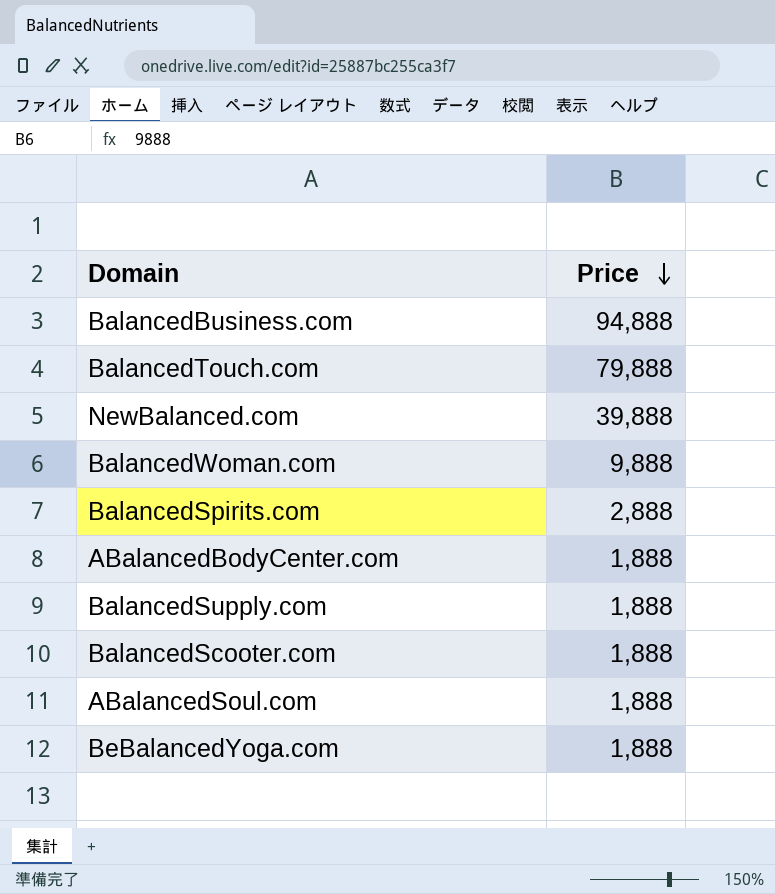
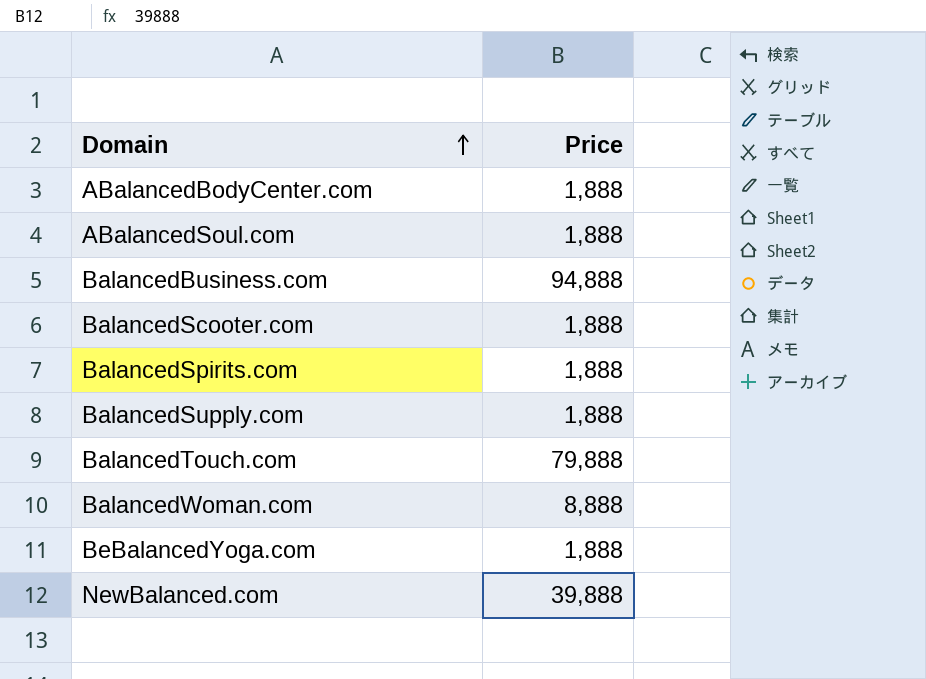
row order: Price descending -> Domain ascending
BalancedSpirits.com | Price: 2,888 -> 1,888
BalancedWoman.com | Price: 9,888 -> 8,888

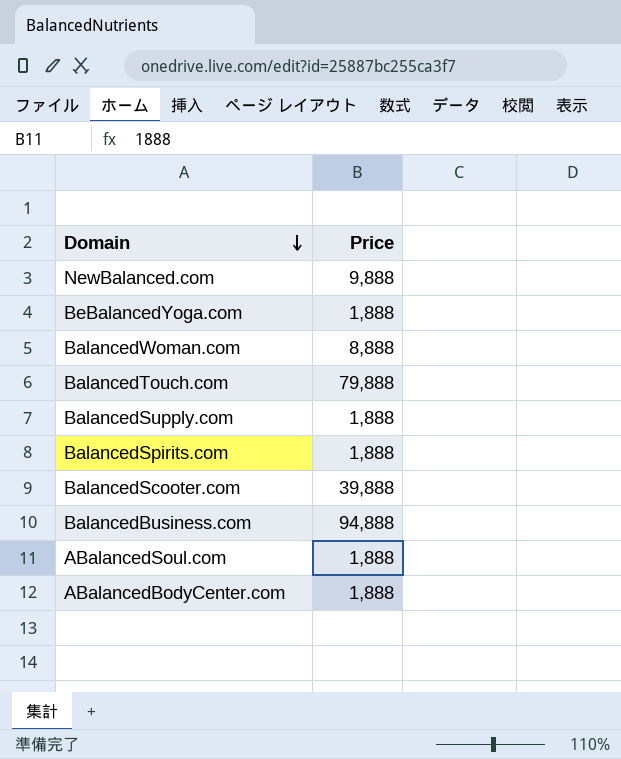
row order: Domain ascending -> Domain descending
NewBalanced.com | Price: 39,888 -> 9,888
BalancedScooter.com | Price: 1,888 -> 39,888

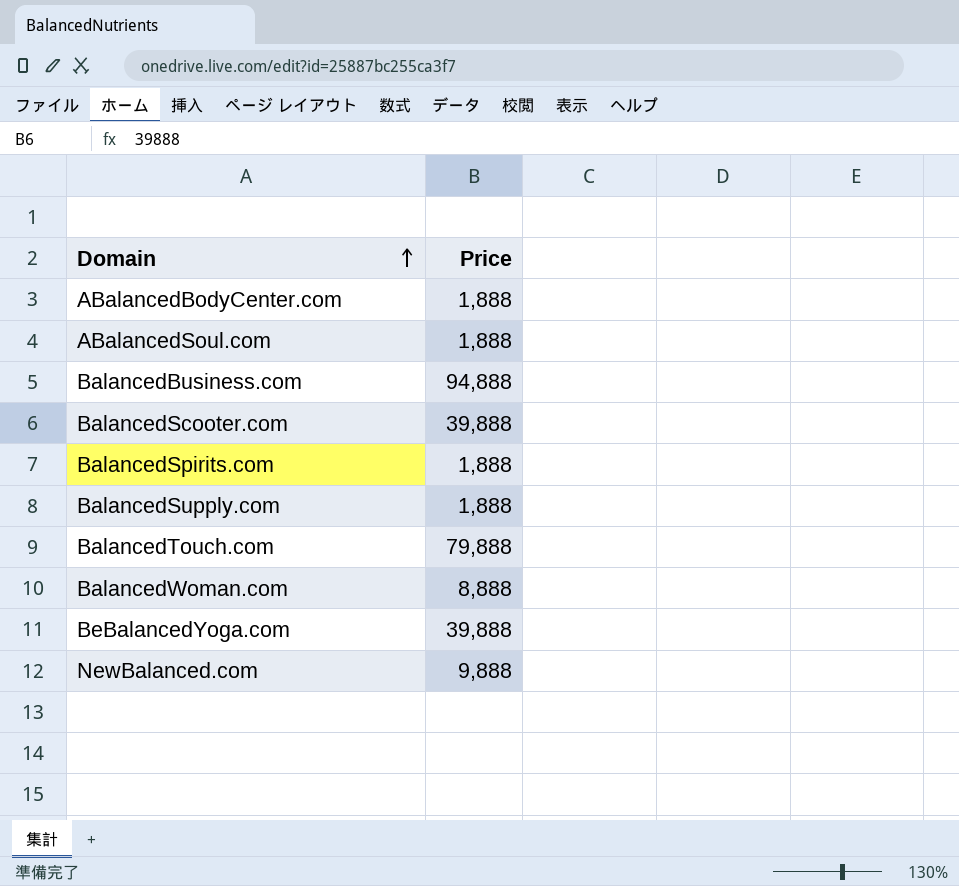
row order: Domain descending -> Domain ascending
BeBalancedYoga.com | Price: 1,888 -> 39,888

